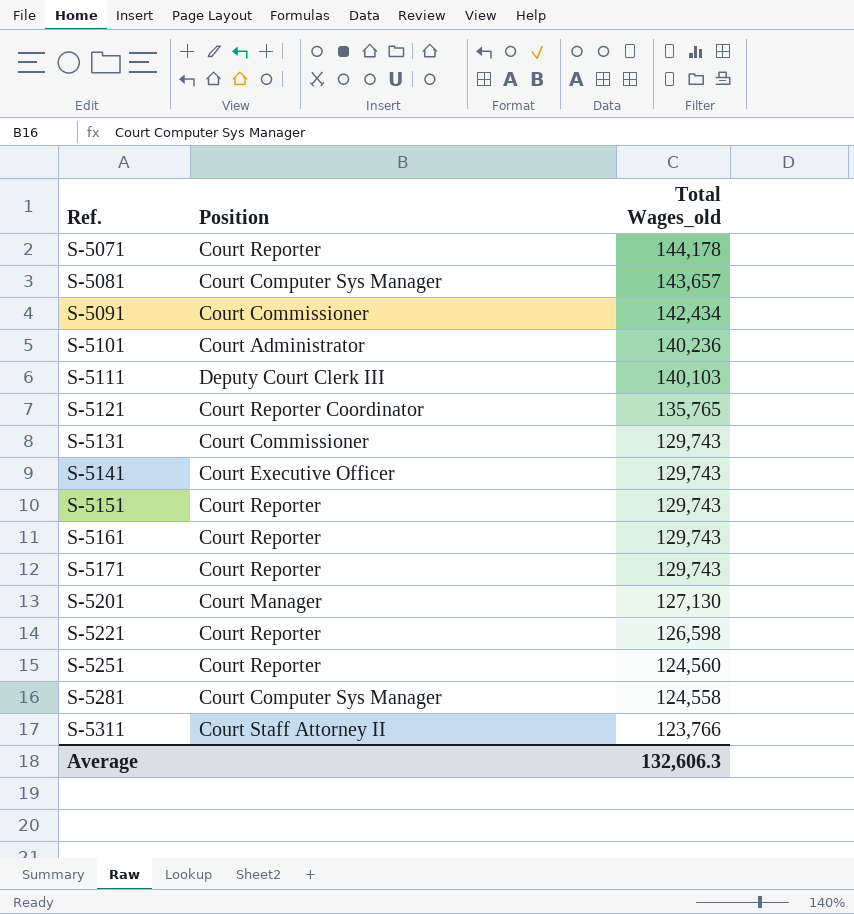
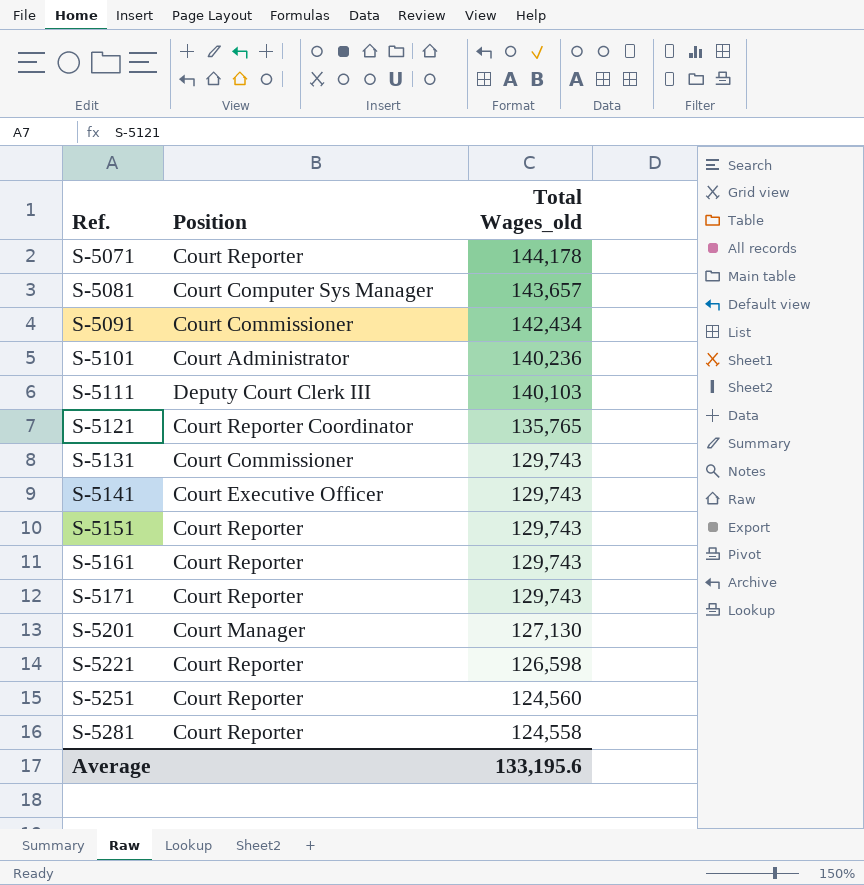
row S-5311: Court Staff Attorney II | 123,766 -> none
S-5281 | Position: Court Computer Sys Manager -> Court Reporter
Average | Total Wages_old: 132,606.3 -> 133,195.6

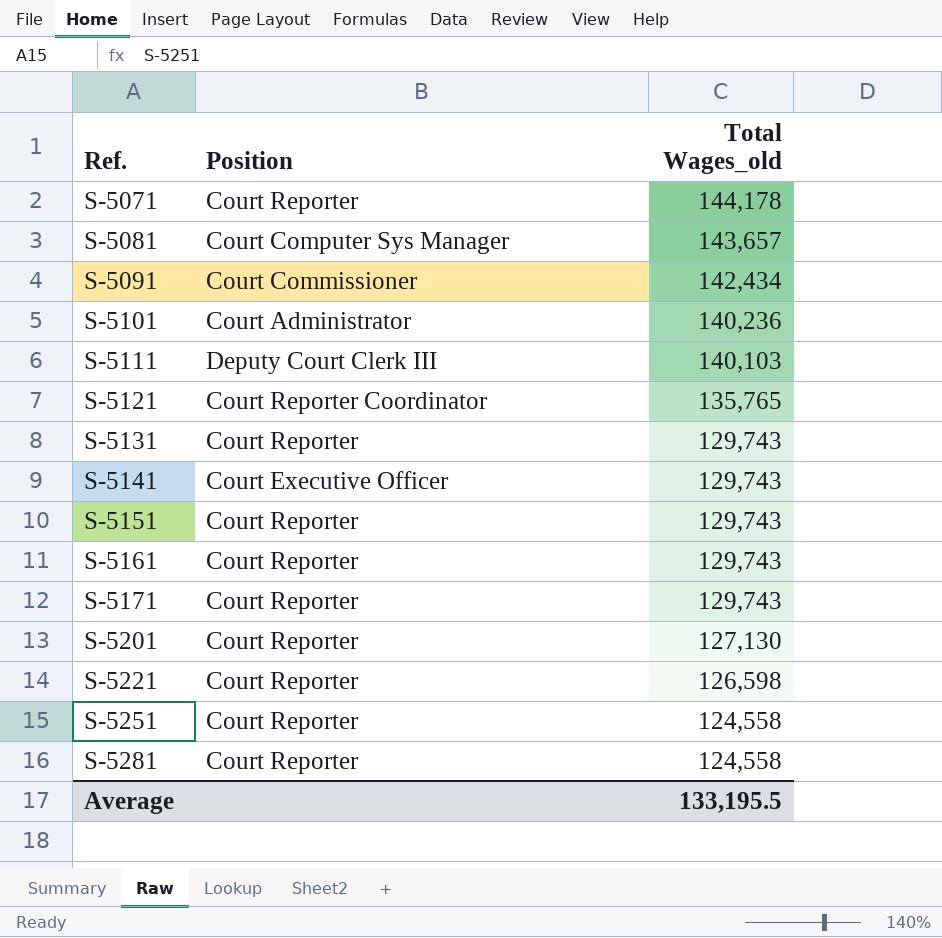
S-5131 | Position: Court Commissioner -> Court Reporter
S-5201 | Position: Court Manager -> Court Reporter
S-5251 | Total Wages_old: 124,560 -> 124,558
Average | Total Wages_old: 133,195.6 -> 133,195.5

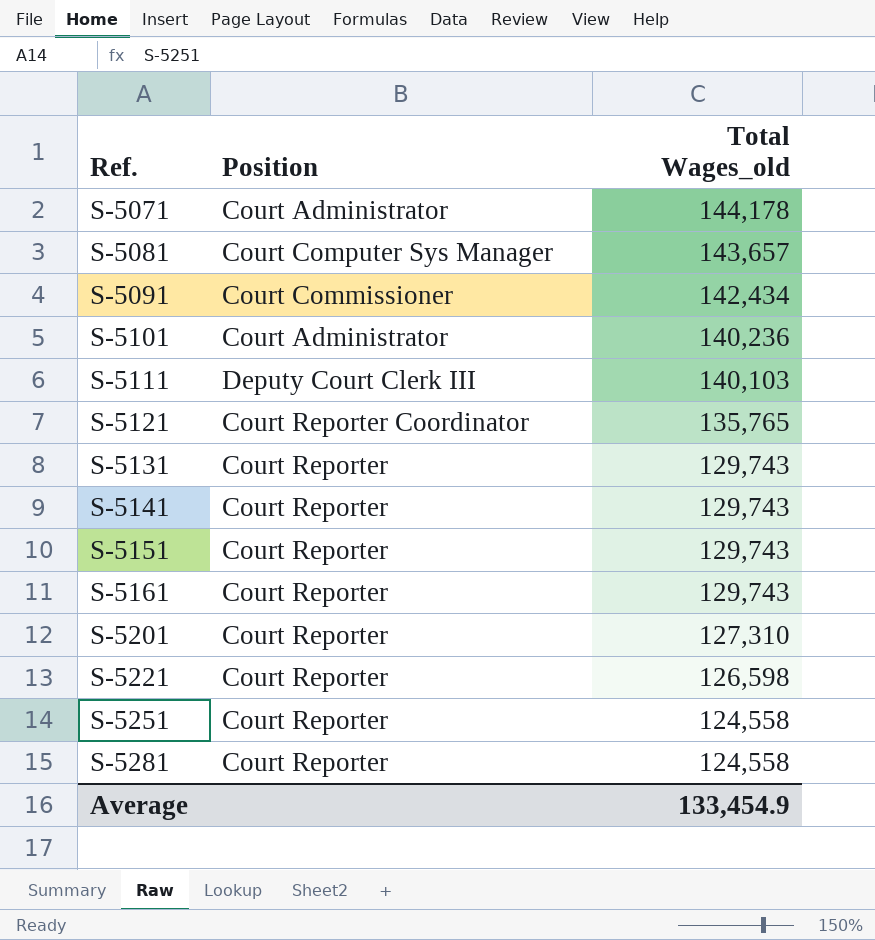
row S-5171: Court Reporter | 129,743 -> none
S-5071 | Position: Court Reporter -> Court Administrator
S-5141 | Position: Court Executive Officer -> Court Reporter
S-5201 | Total Wages_old: 127,130 -> 127,310
Average | Total Wages_old: 133,195.5 -> 133,454.9

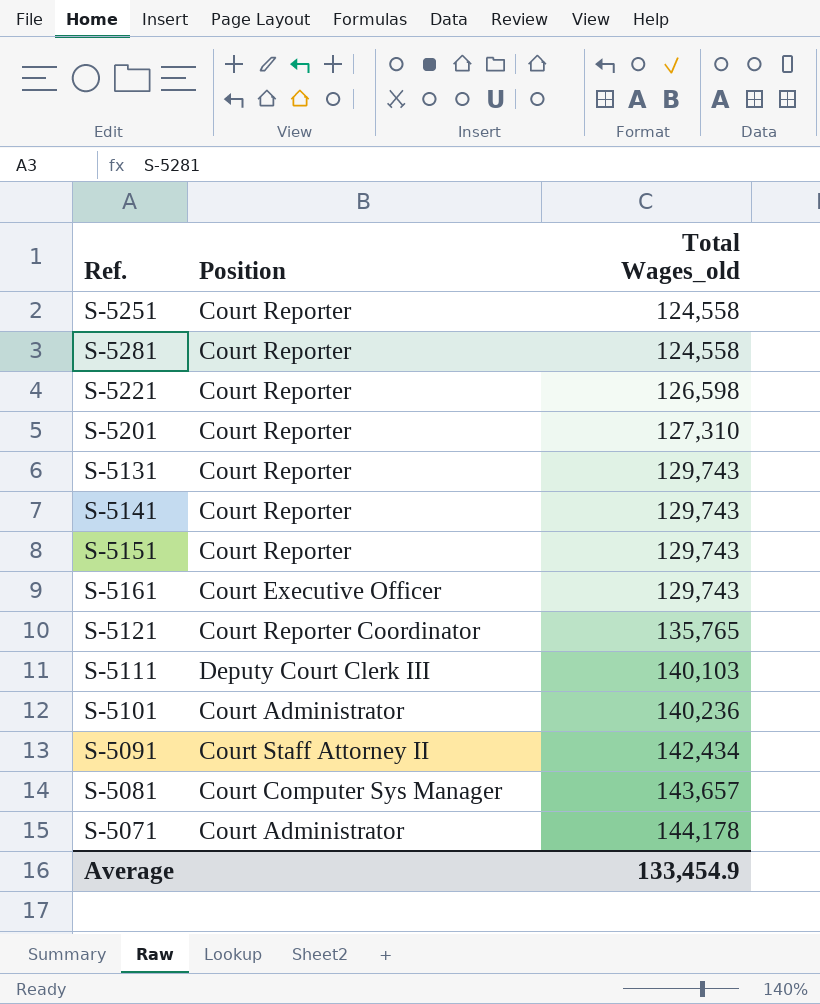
row order: Ref. ascending -> Total Wages_old ascending
S-5161 | Position: Court Reporter -> Court Executive Officer
S-5091 | Position: Court Commissioner -> Court Staff Attorney II

